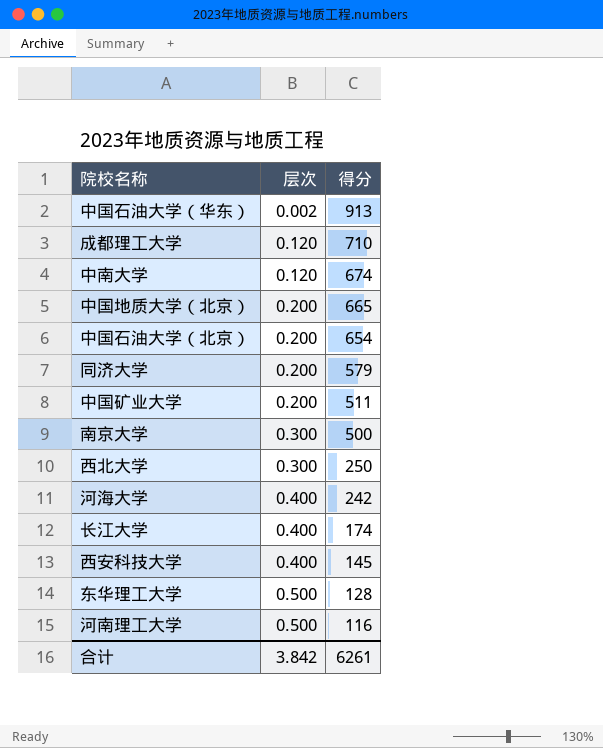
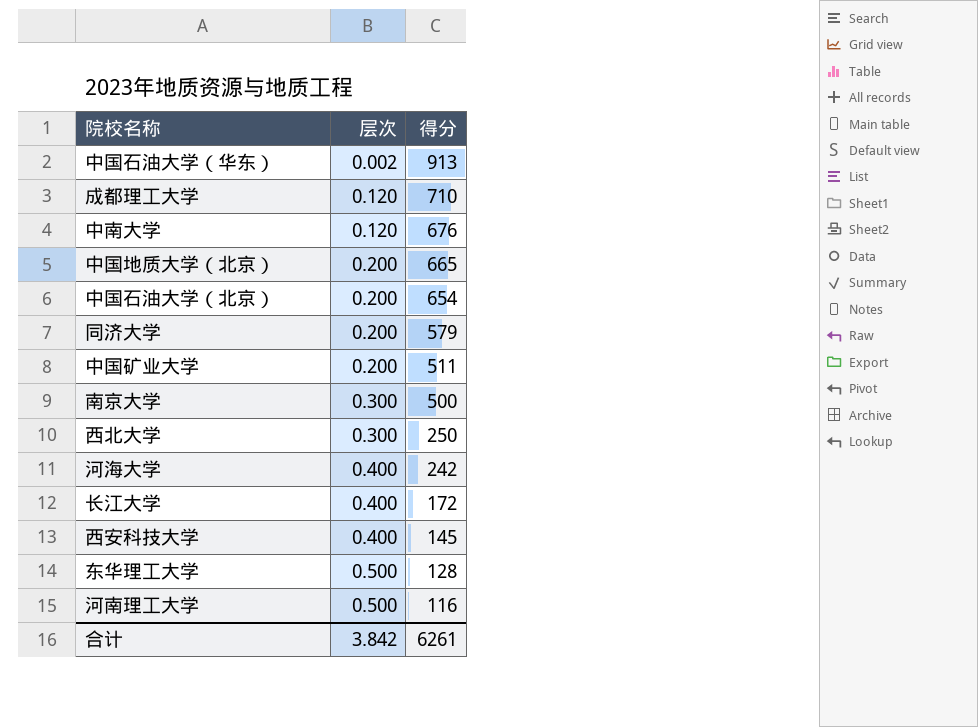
中南大学 | 得分: 674 -> 676
长江大学 | 得分: 174 -> 172

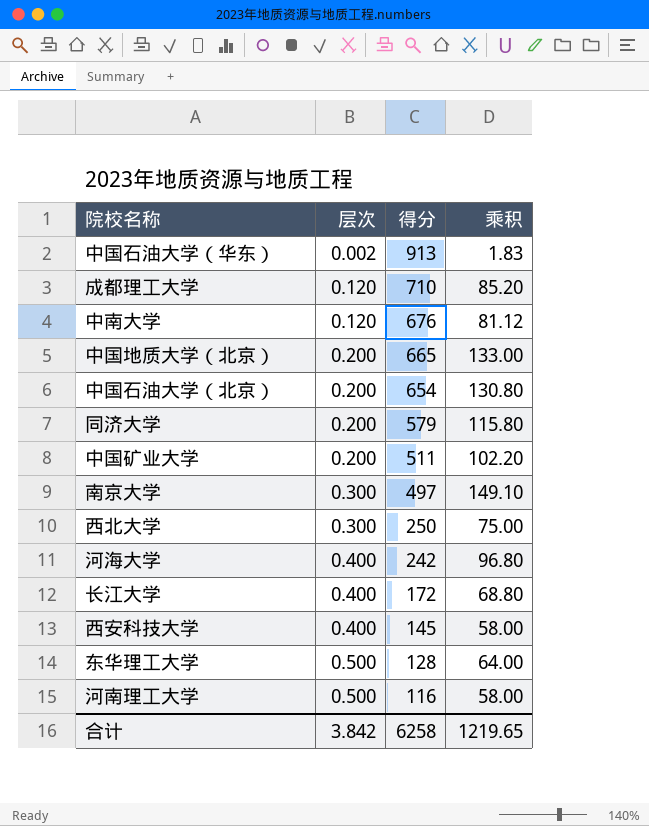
column 乘积 | formula: none -> [层次] * [得分]
南京大学 | 得分: 500 -> 497
合计 | 得分: 6261 -> 6258

